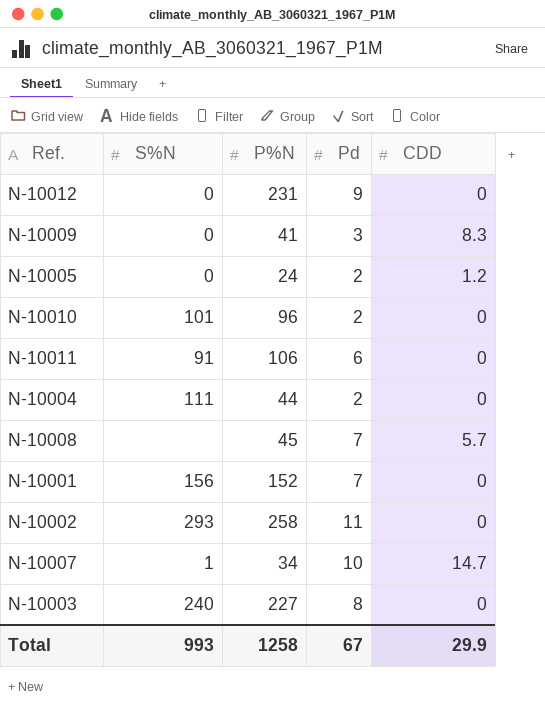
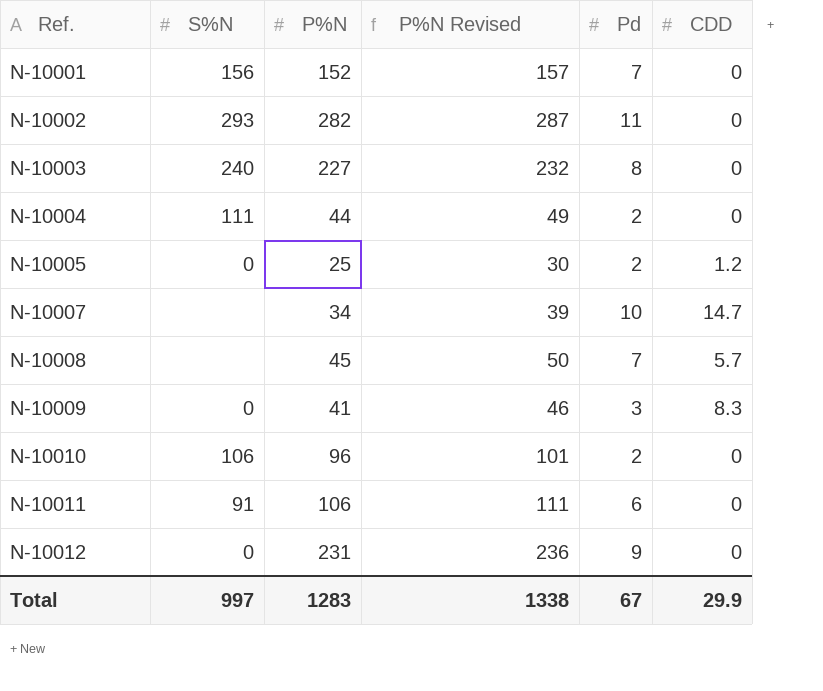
row order: none -> Ref. ascending
column P%N Revised | formula: none -> [P%N] + 5
N-10002 | P%N: 258 -> 282
N-10005 | P%N: 24 -> 25
N-10007 | S%N: 1 -> none
N-10010 | S%N: 101 -> 106
Total | S%N: 993 -> 997
Total | P%N: 1258 -> 1283

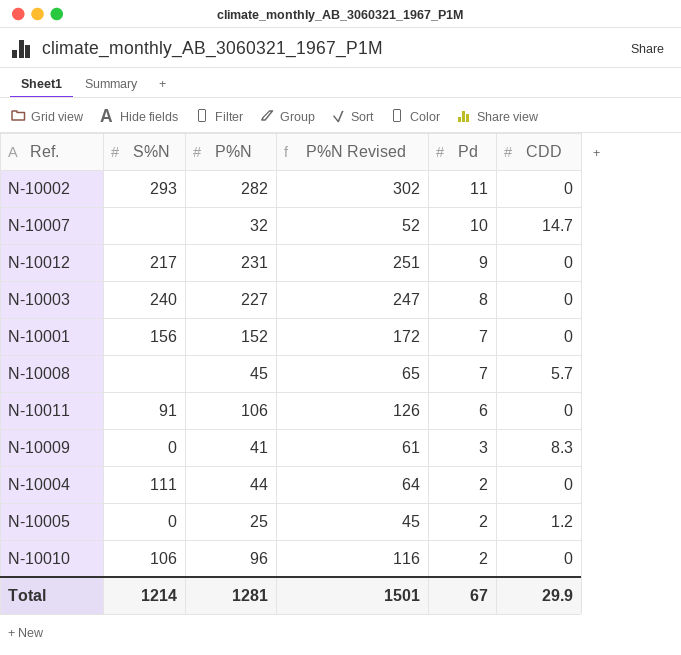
row order: Ref. ascending -> Pd descending
column P%N Revised | formula: [P%N] + 5 -> [P%N] + 20
N-10007 | P%N: 34 -> 32
N-10012 | S%N: 0 -> 217
Total | S%N: 997 -> 1214
Total | P%N: 1283 -> 1281
Total | P%N Revised: 1338 -> 1501

